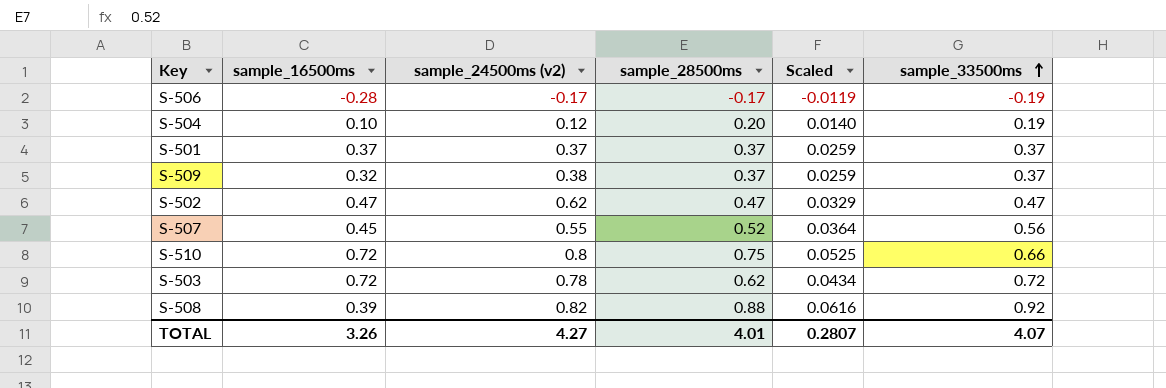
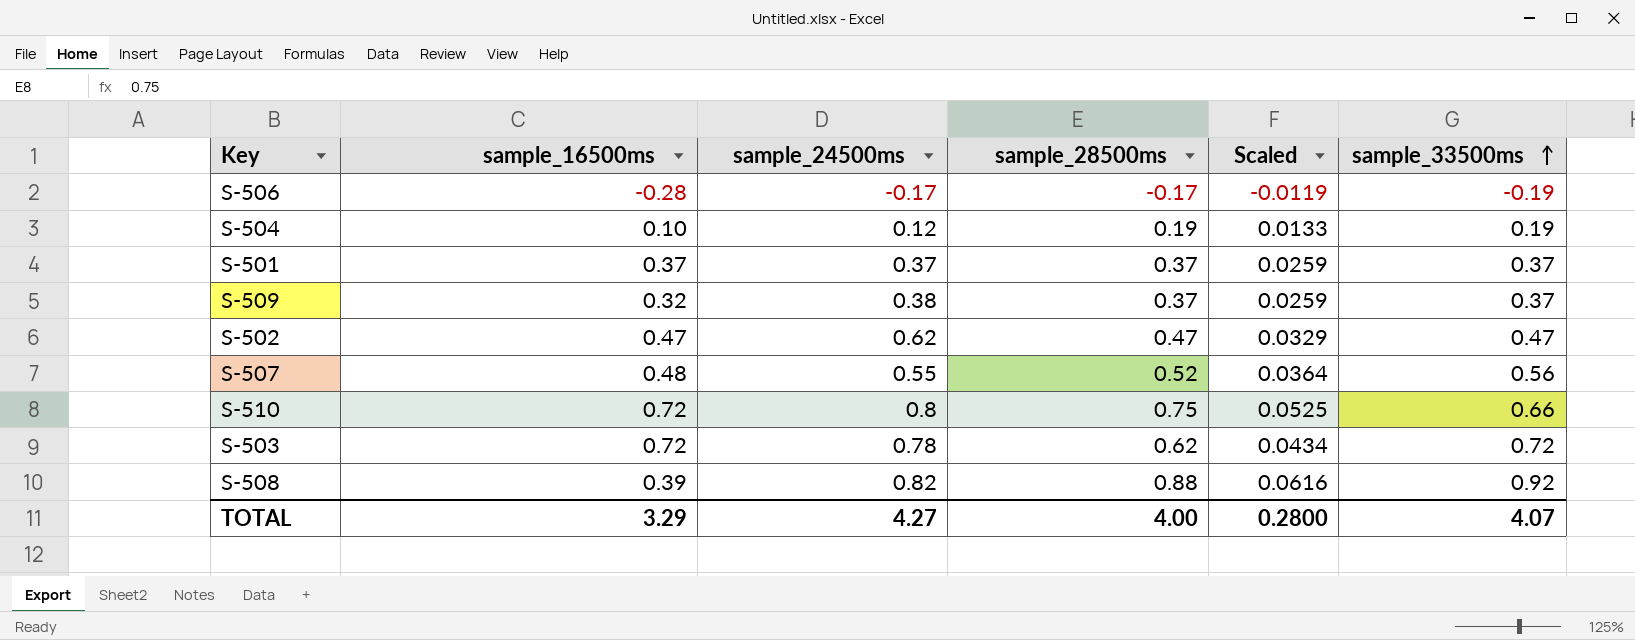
column name: sample_24500ms (v2) -> sample_24500ms
S-504 | sample_28500ms: 0.20 -> 0.19
S-504 | Scaled: 0.0140 -> 0.0133
S-507 | sample_16500ms: 0.45 -> 0.48
TOTAL | sample_16500ms: 3.26 -> 3.29
TOTAL | sample_28500ms: 4.01 -> 4.00
TOTAL | Scaled: 0.2807 -> 0.2800

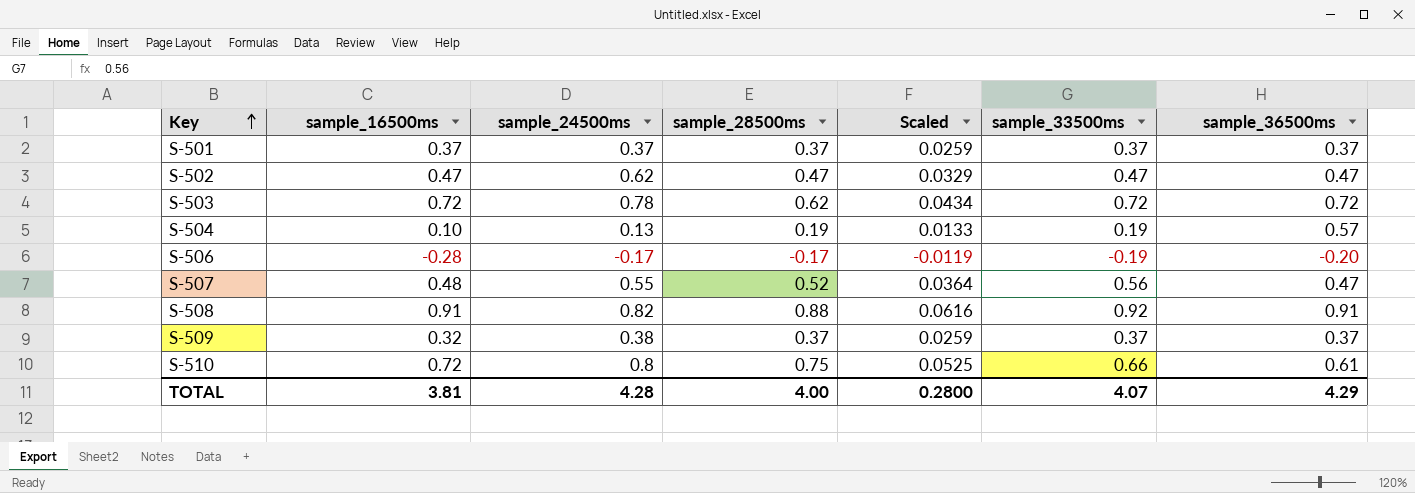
row order: sample_33500ms ascending -> Key ascending
column sample_36500ms | position: none -> 7
S-504 | sample_24500ms: 0.12 -> 0.13
S-508 | sample_16500ms: 0.39 -> 0.91
TOTAL | sample_16500ms: 3.29 -> 3.81
TOTAL | sample_24500ms: 4.27 -> 4.28

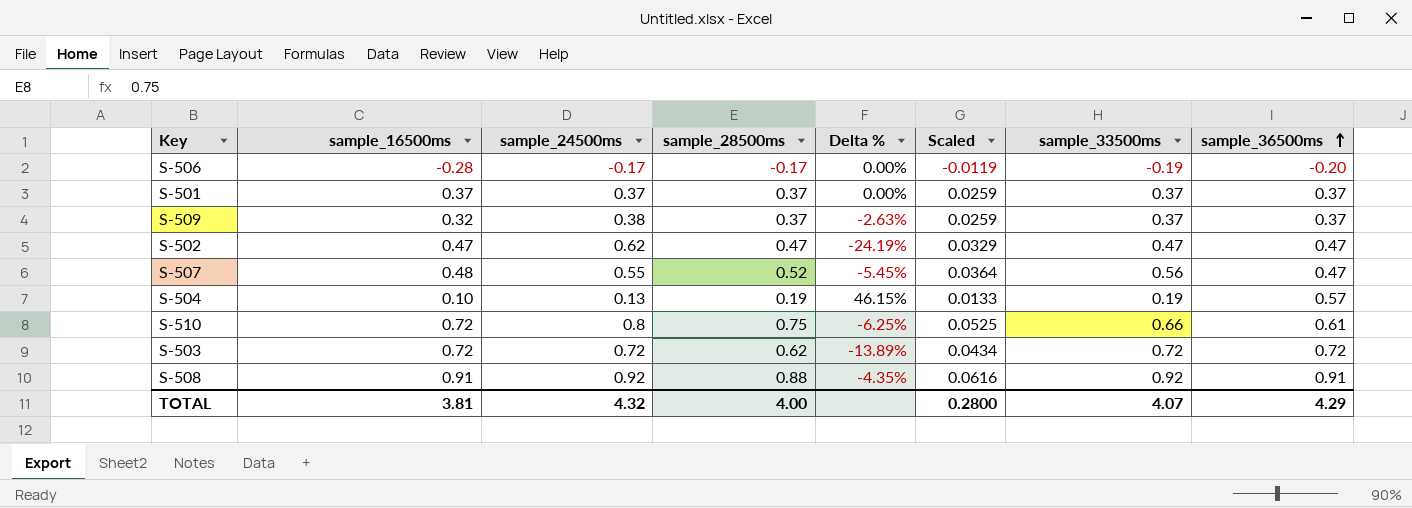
row order: Key ascending -> sample_36500ms ascending
column Delta % | formula: none -> ([sample_28500ms] - [sample_24500ms]) / [sample_24500ms]
S-503 | sample_24500ms: 0.78 -> 0.72
S-508 | sample_24500ms: 0.82 -> 0.92
TOTAL | sample_24500ms: 4.28 -> 4.32

